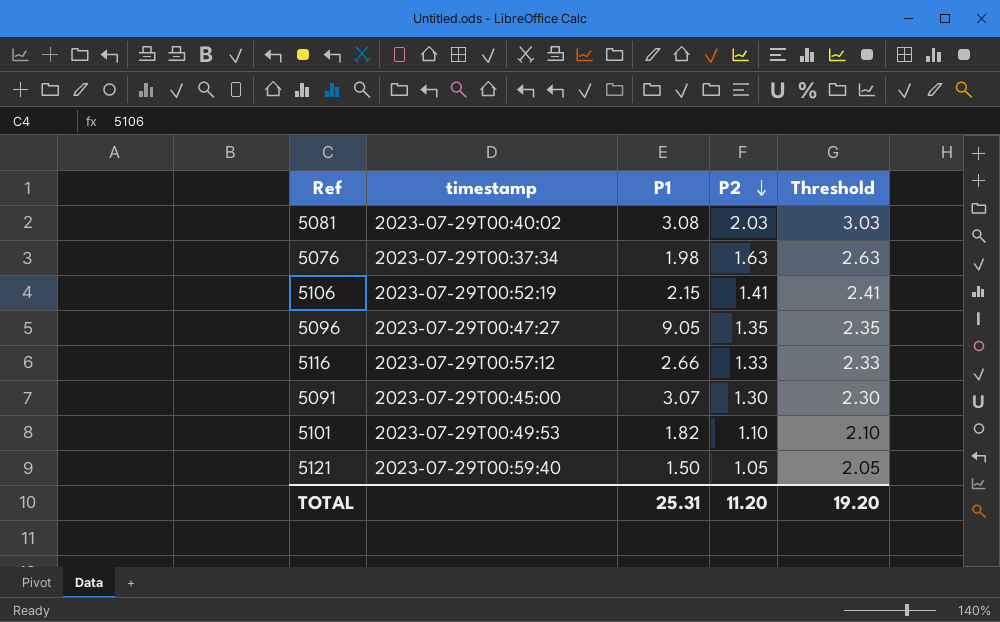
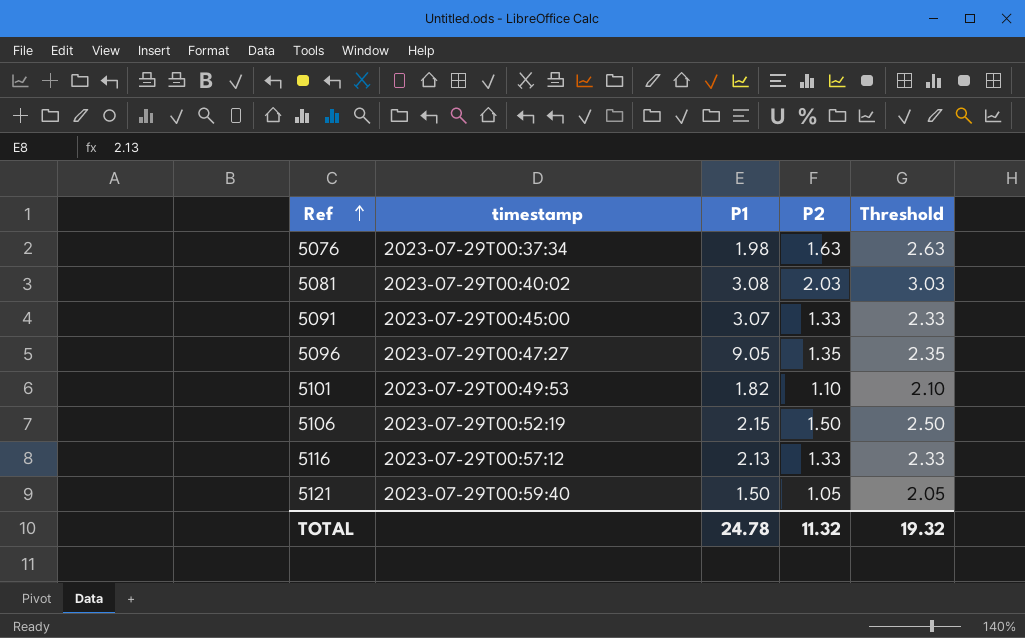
row order: P2 descending -> Ref ascending
5091 | P2: 1.30 -> 1.33
5091 | Threshold: 2.30 -> 2.33
5106 | P2: 1.41 -> 1.50
5106 | Threshold: 2.41 -> 2.50
5116 | P1: 2.66 -> 2.13
TOTAL | P1: 25.31 -> 24.78
TOTAL | P2: 11.20 -> 11.32
TOTAL | Threshold: 19.20 -> 19.32

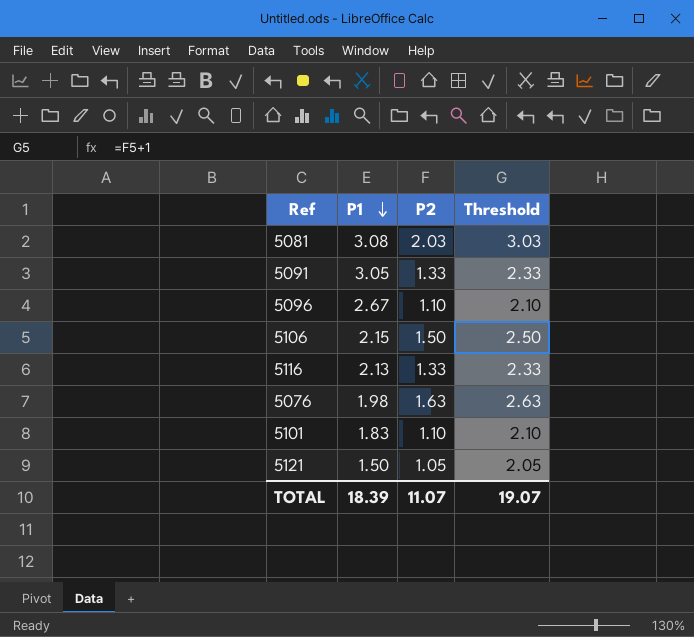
row order: Ref ascending -> P1 descending
column timestamp | position: 2 -> none
5091 | P1: 3.07 -> 3.05
5096 | P1: 9.05 -> 2.67
5096 | P2: 1.35 -> 1.10
5096 | Threshold: 2.35 -> 2.10
5101 | P1: 1.82 -> 1.83
TOTAL | P1: 24.78 -> 18.39
TOTAL | P2: 11.32 -> 11.07
TOTAL | Threshold: 19.32 -> 19.07

